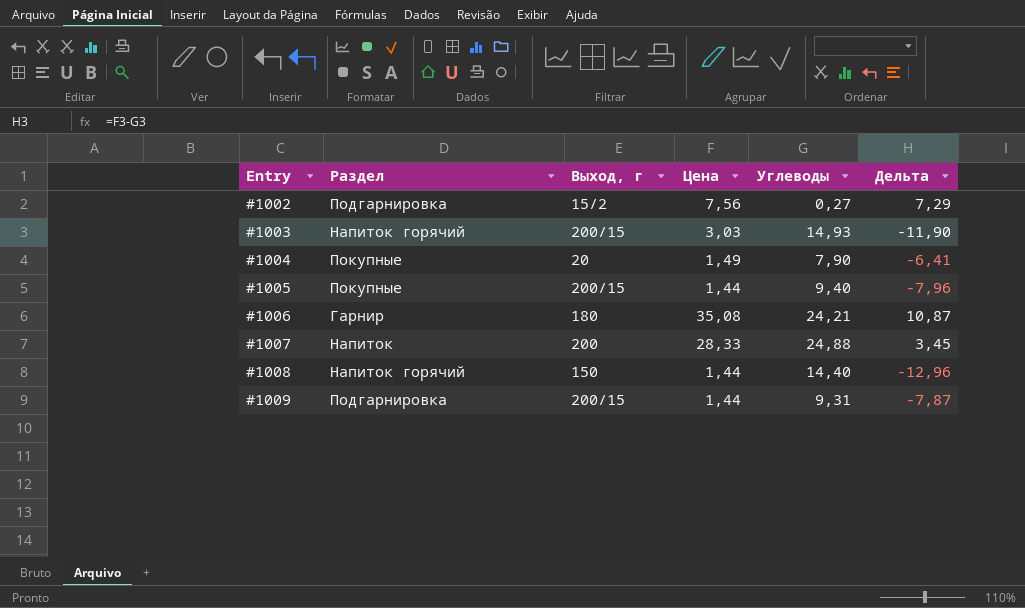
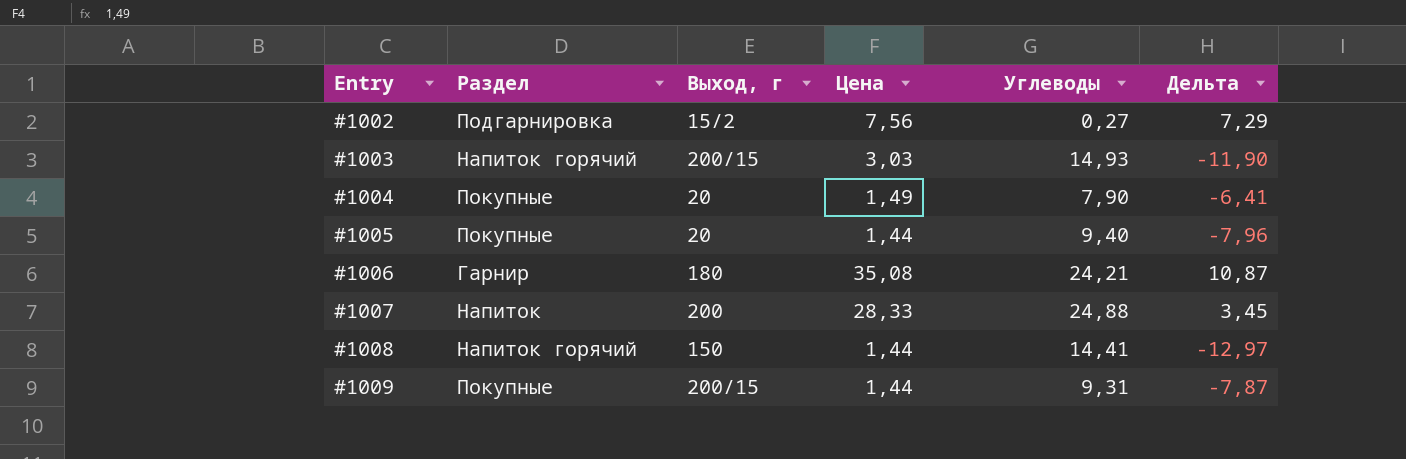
#1005 | Выход, г: 200/15 -> 20
#1008 | Углеводы: 14,40 -> 14,41
#1008 | Дельта: -12,96 -> -12,97
#1009 | Раздел: Подгарнировка -> Покупные

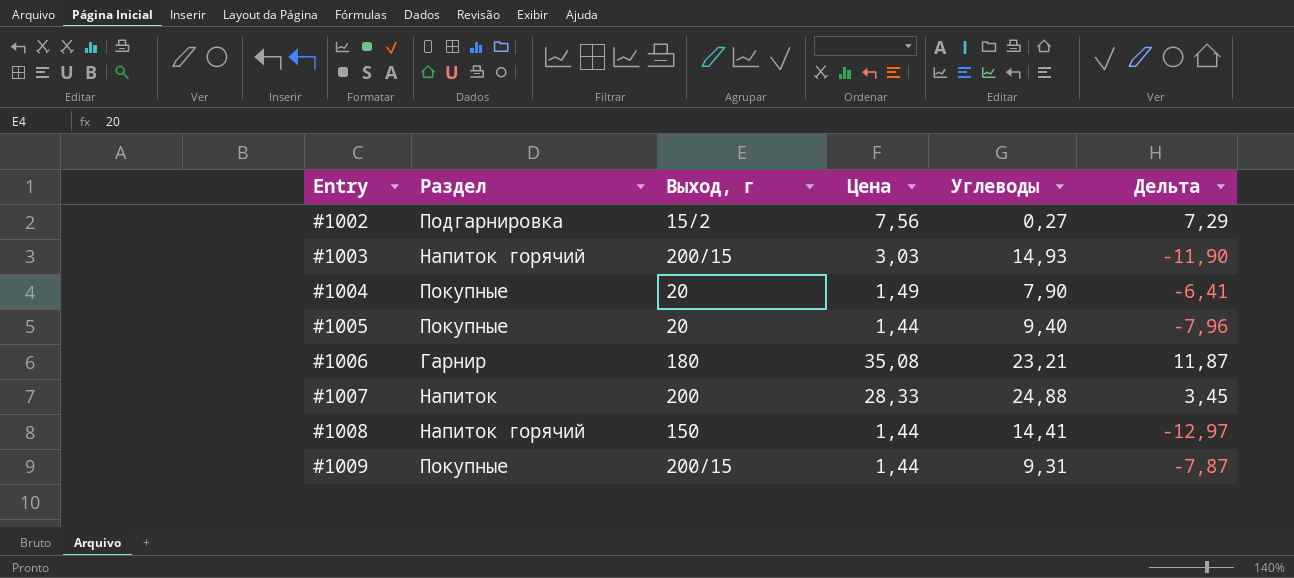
#1006 | Углеводы: 24,21 -> 23,21
#1006 | Дельта: 10,87 -> 11,87

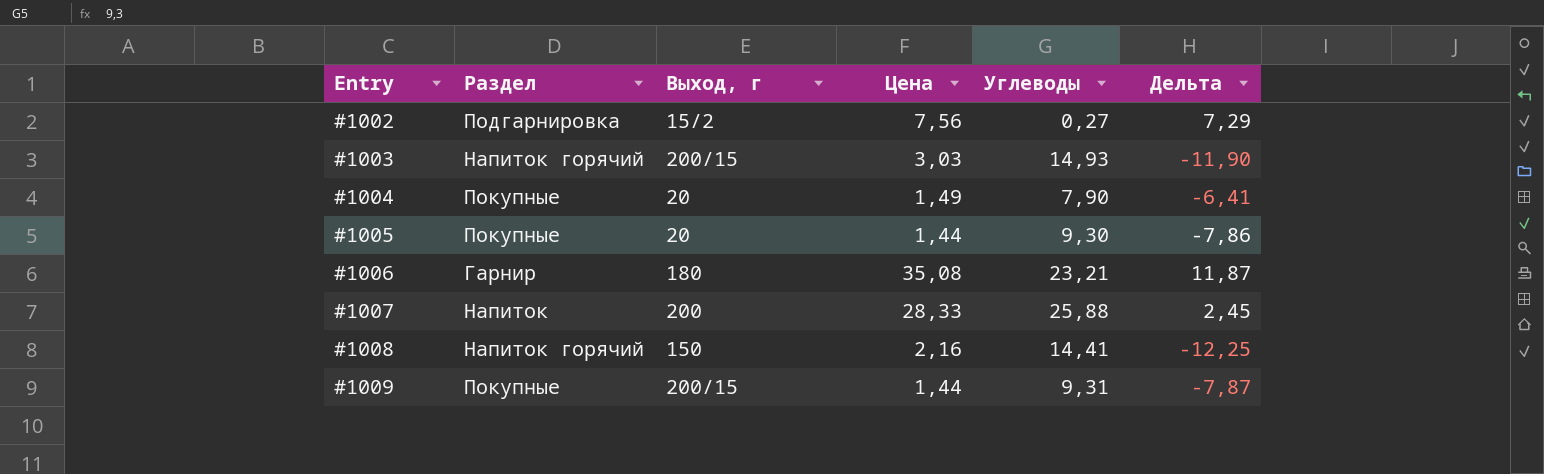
#1005 | Углеводы: 9,40 -> 9,30
#1005 | Дельта: -7,96 -> -7,86
#1007 | Углеводы: 24,88 -> 25,88
#1007 | Дельта: 3,45 -> 2,45
#1008 | Цена: 1,44 -> 2,16
#1008 | Дельта: -12,97 -> -12,25

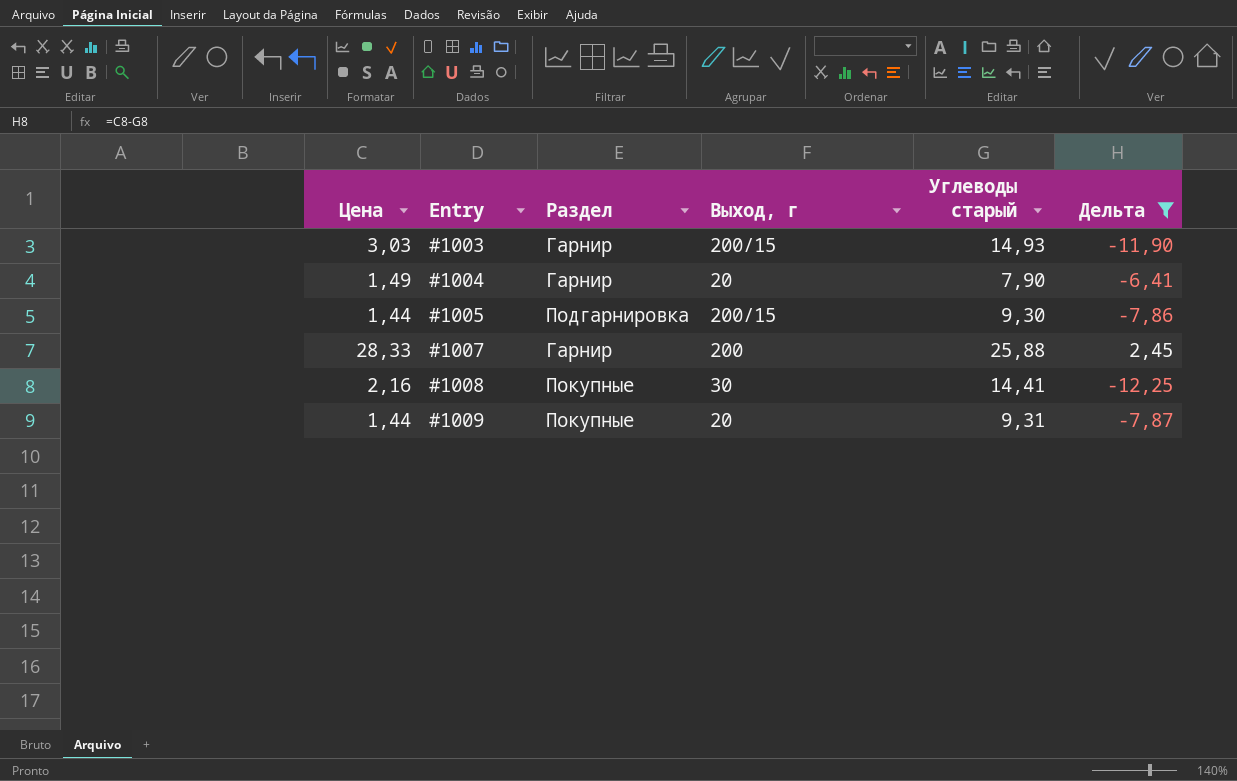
filter: none -> Дельта <= 2,45
column Цена | position: 4 -> 1
column name: Углеводы -> Углеводы старый
#1003 | Раздел: Напиток горячий -> Гарнир
#1004 | Раздел: Покупные -> Гарнир
#1005 | Раздел: Покупные -> Подгарнировка
#1005 | Выход, г: 20 -> 200/15
#1007 | Раздел: Напиток -> Гарнир
#1008 | Раздел: Напиток горячий -> Покупные
#1008 | Выход, г: 150 -> 30
#1009 | Выход, г: 200/15 -> 20

